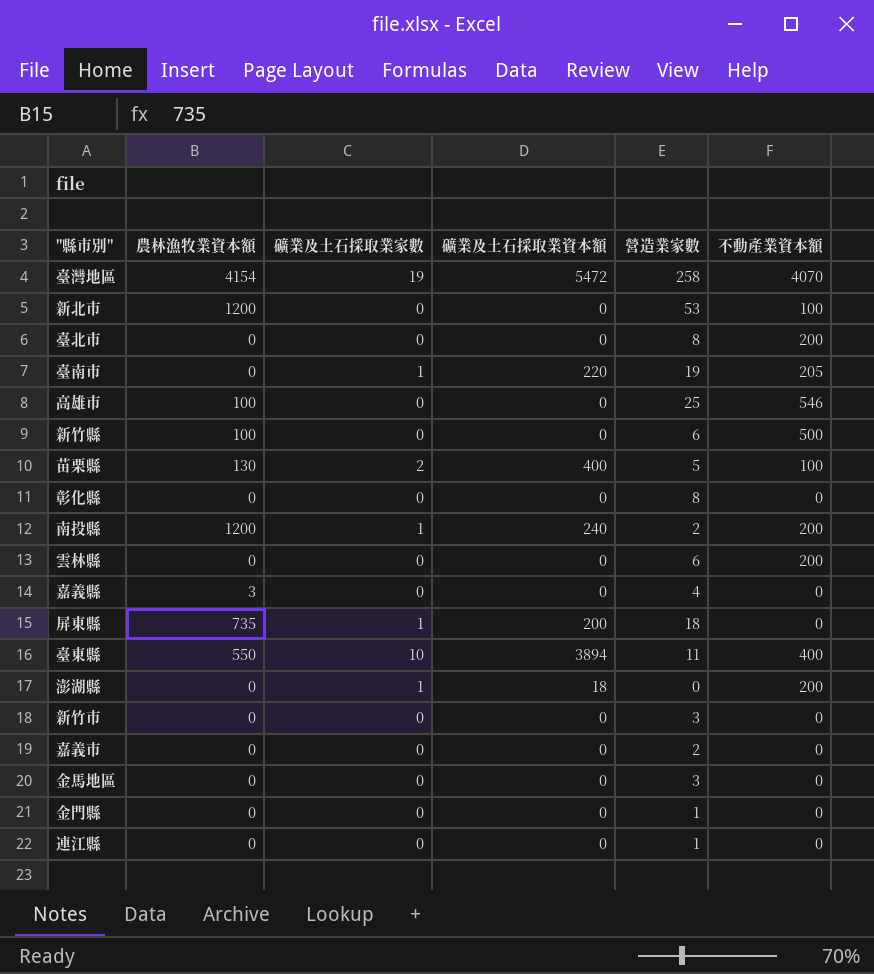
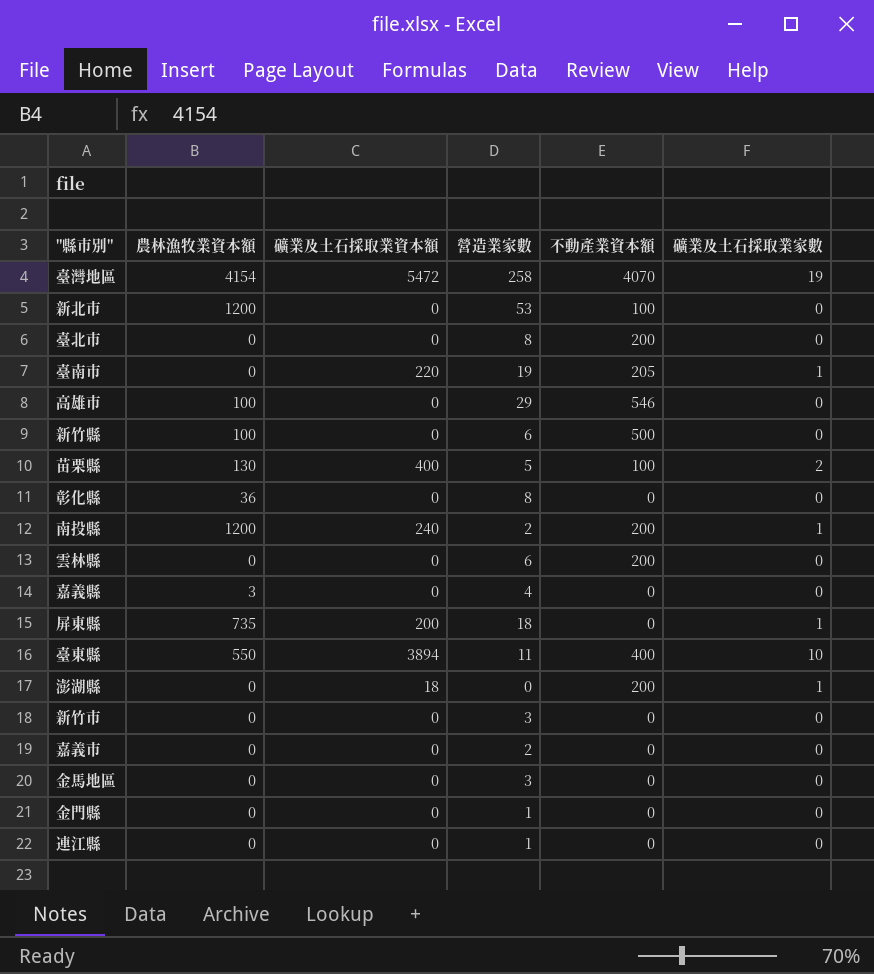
column 礦業及土石採取業家數 | position: 3 -> 6
高雄市 | 營造業家數: 25 -> 29
彰化縣 | 農林漁牧業資本額: 0 -> 36

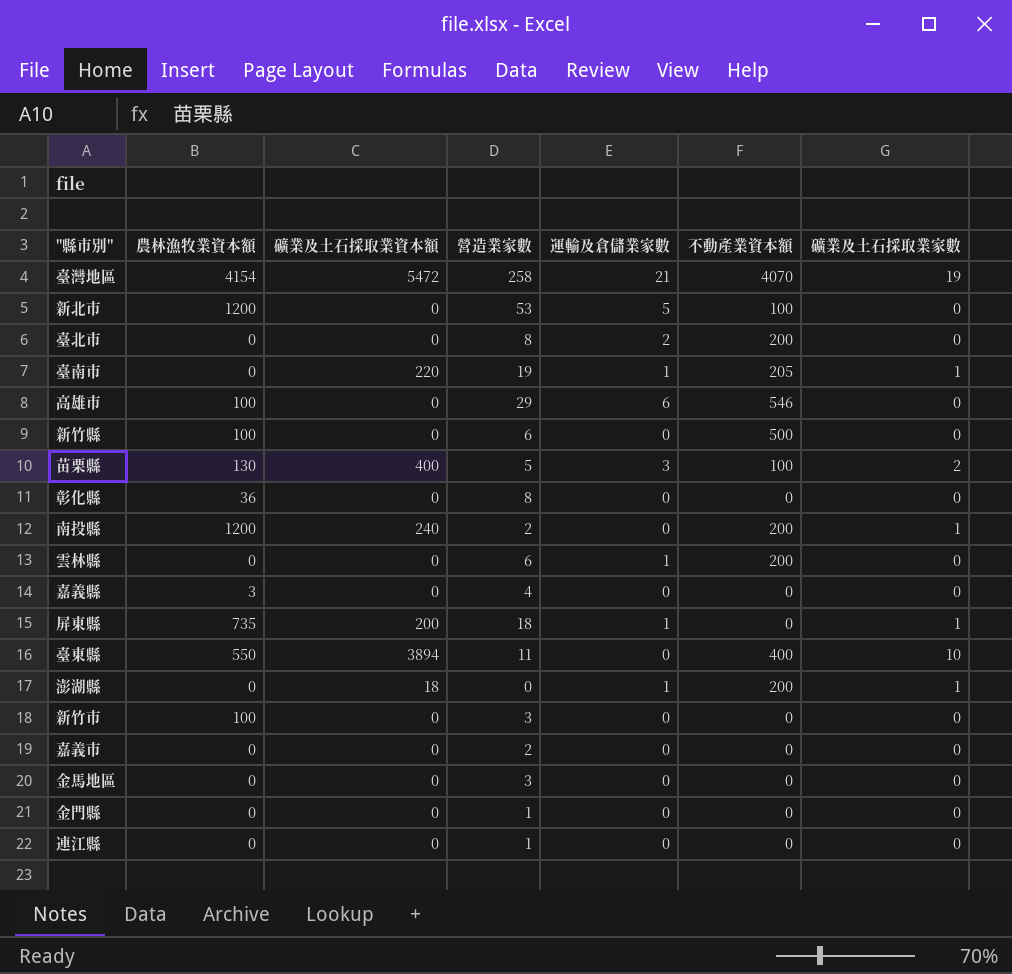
column 運輸及倉儲業家數 | position: none -> 5
新竹市 | 農林漁牧業資本額: 0 -> 100

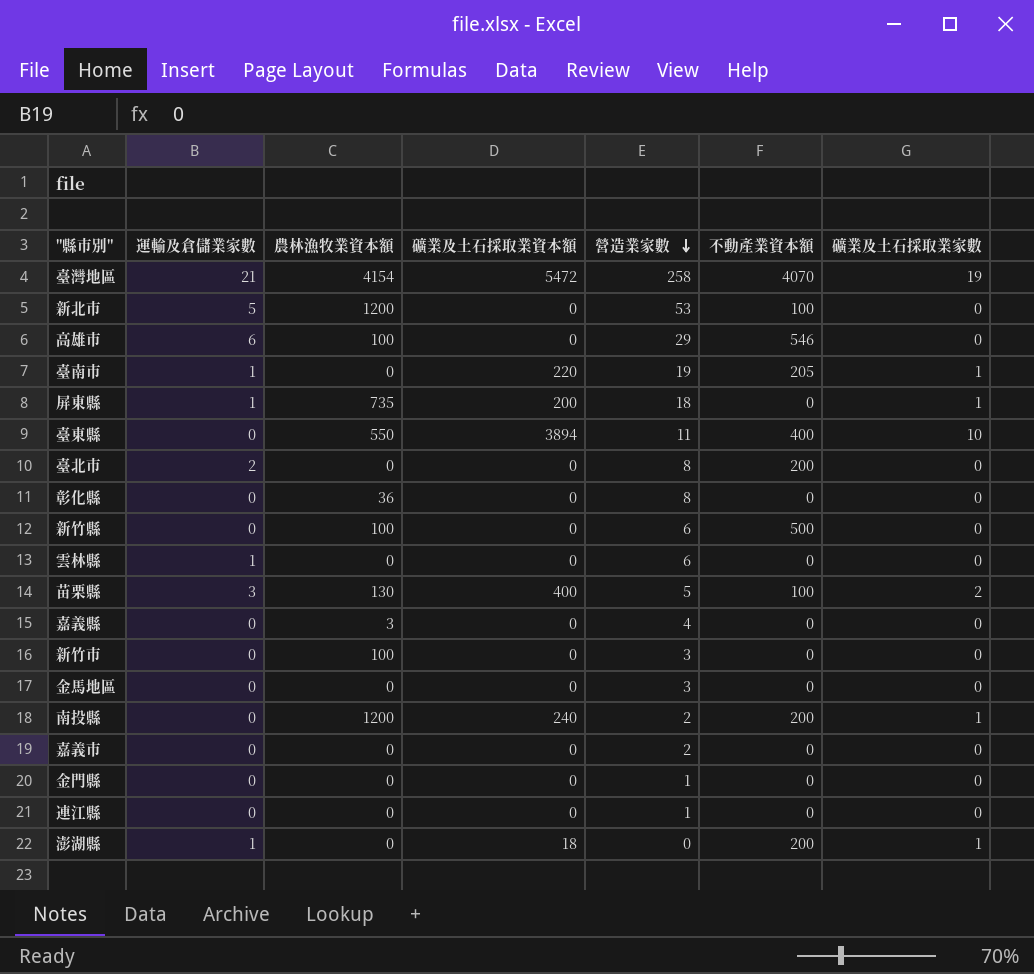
row order: none -> 營造業家數 descending
column 運輸及倉儲業家數 | position: 5 -> 2
雲林縣 | 不動產業資本額: 200 -> 0

